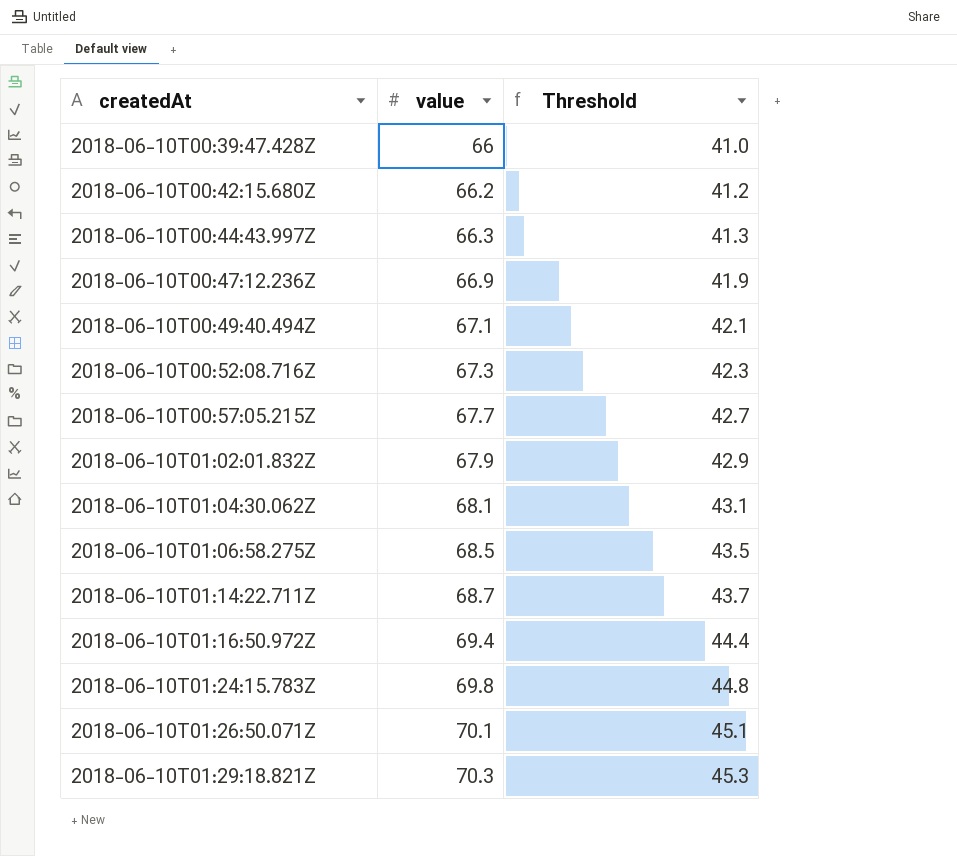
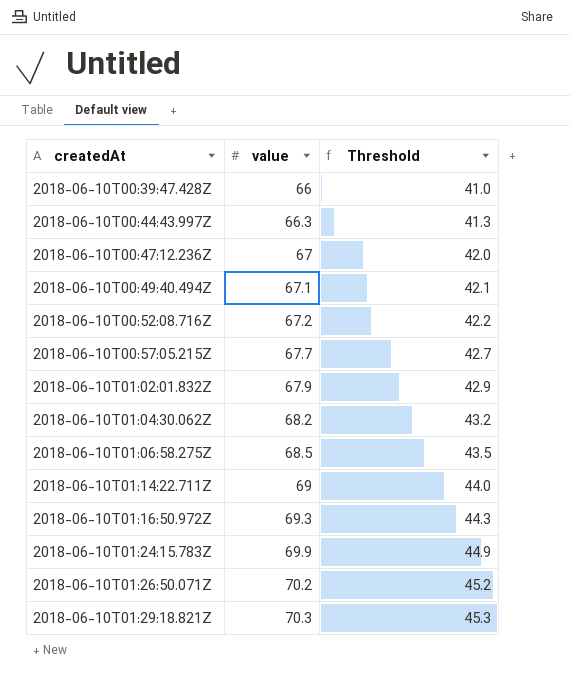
row 2018-06-10T00:42:15.680Z: 66.2 | 41.2 -> none
2018-06-10T00:47:12.236Z | value: 66.9 -> 67
2018-06-10T00:47:12.236Z | Threshold: 41.9 -> 42.0
2018-06-10T00:52:08.716Z | value: 67.3 -> 67.2
2018-06-10T00:52:08.716Z | Threshold: 42.3 -> 42.2
2018-06-10T01:04:30.062Z | value: 68.1 -> 68.2
2018-06-10T01:04:30.062Z | Threshold: 43.1 -> 43.2
2018-06-10T01:14:22.711Z | value: 68.7 -> 69
2018-06-10T01:14:22.711Z | Threshold: 43.7 -> 44.0
2018-06-10T01:16:50.972Z | value: 69.4 -> 69.3
2018-06-10T01:16:50.972Z | Threshold: 44.4 -> 44.3
2018-06-10T01:24:15.783Z | value: 69.8 -> 69.9
2018-06-10T01:24:15.783Z | Threshold: 44.8 -> 44.9
2018-06-10T01:26:50.071Z | value: 70.1 -> 70.2
2018-06-10T01:26:50.071Z | Threshold: 45.1 -> 45.2

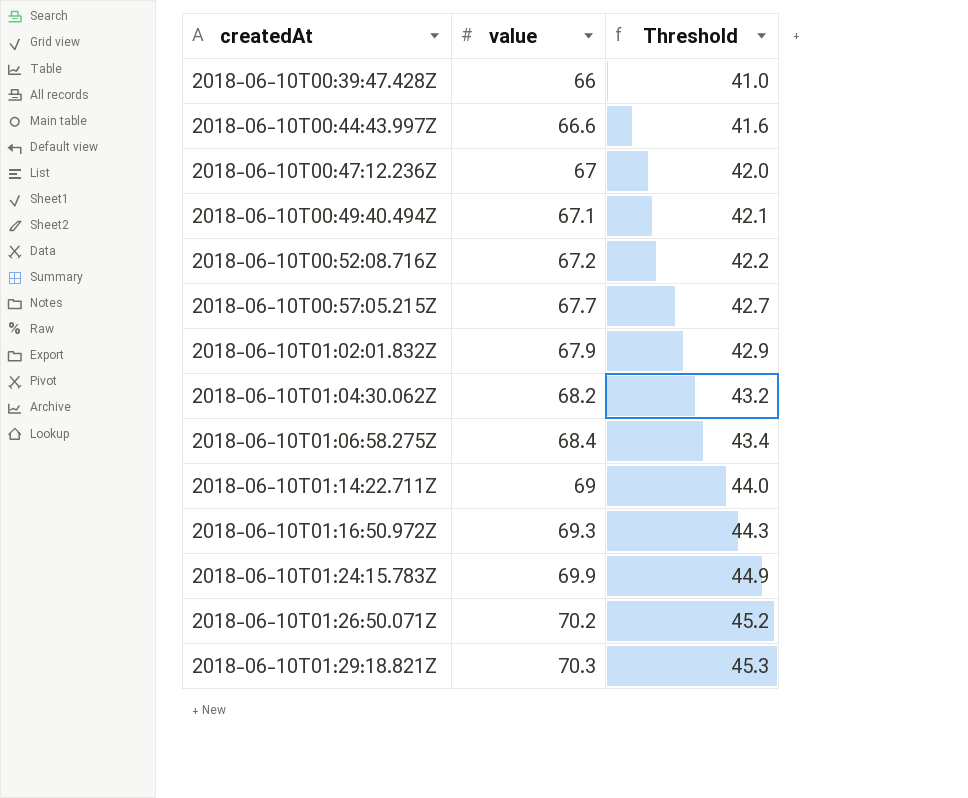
2018-06-10T00:44:43.997Z | value: 66.3 -> 66.6
2018-06-10T00:44:43.997Z | Threshold: 41.3 -> 41.6
2018-06-10T01:06:58.275Z | value: 68.5 -> 68.4
2018-06-10T01:06:58.275Z | Threshold: 43.5 -> 43.4

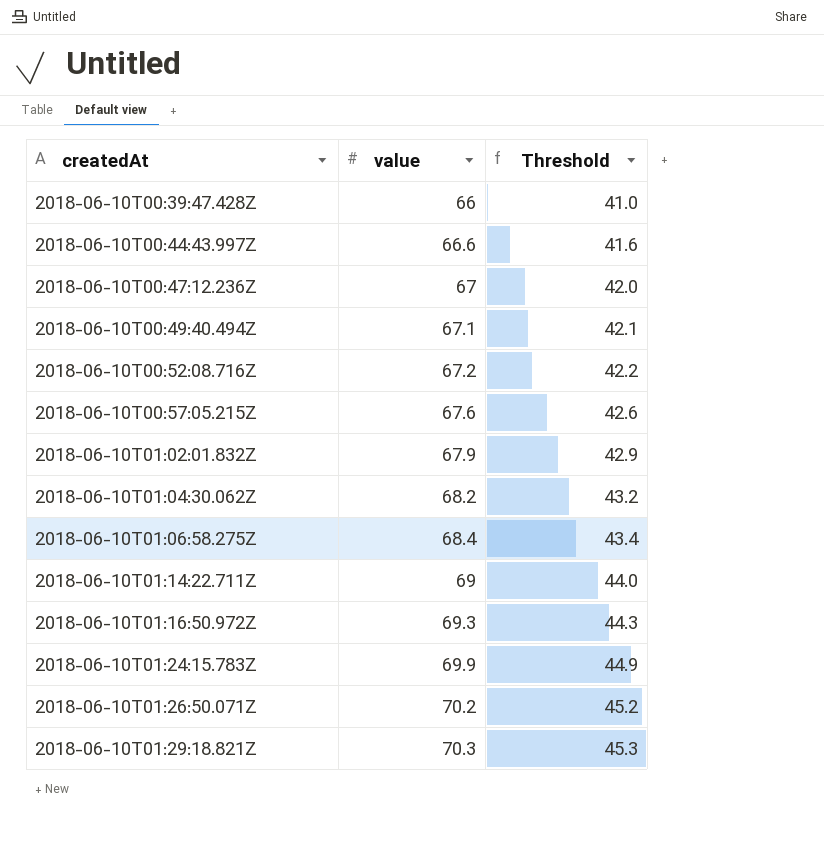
2018-06-10T00:57:05.215Z | value: 67.7 -> 67.6
2018-06-10T00:57:05.215Z | Threshold: 42.7 -> 42.6

